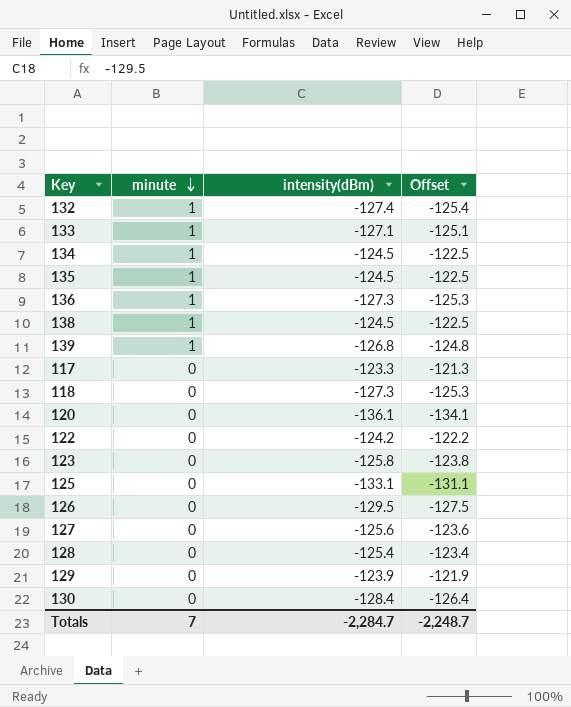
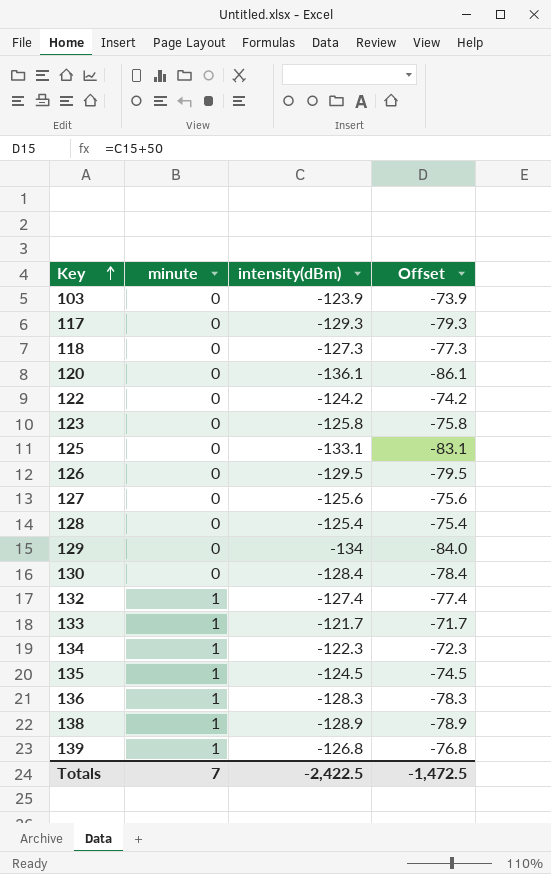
row order: minute descending -> Key ascending
column Offset | formula: [intensity(dBm)] + 2 -> [intensity(dBm)] + 50
row 103: none -> 0 | -123.9 | -73.9
117 | intensity(dBm): -123.3 -> -129.3
129 | intensity(dBm): -123.9 -> -134
133 | intensity(dBm): -127.1 -> -121.7
134 | intensity(dBm): -124.5 -> -122.3
136 | intensity(dBm): -127.3 -> -128.3
138 | intensity(dBm): -124.5 -> -128.9
Totals | intensity(dBm): -2,284.7 -> -2,422.5
Totals | Offset: -2,248.7 -> -1,472.5

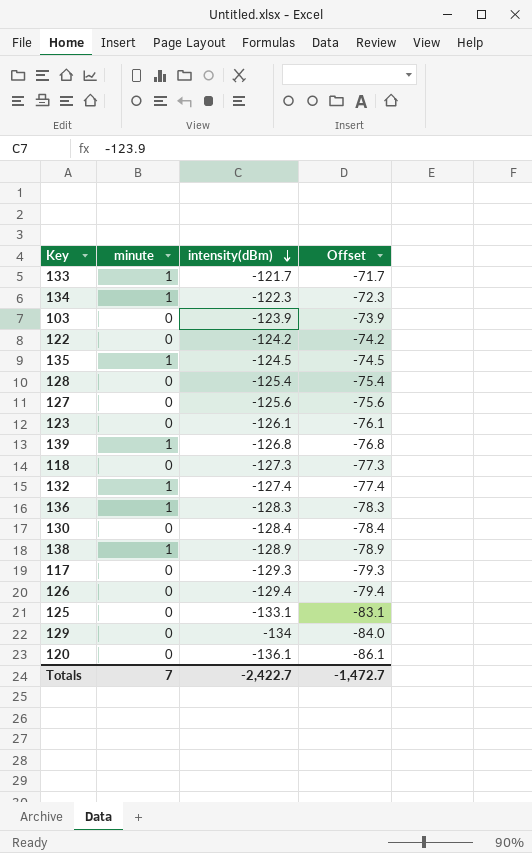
row order: Key ascending -> intensity(dBm) descending
123 | intensity(dBm): -125.8 -> -126.1
123 | Offset: -75.8 -> -76.1
126 | intensity(dBm): -129.5 -> -129.4
126 | Offset: -79.5 -> -79.4
Totals | intensity(dBm): -2,422.5 -> -2,422.7
Totals | Offset: -1,472.5 -> -1,472.7

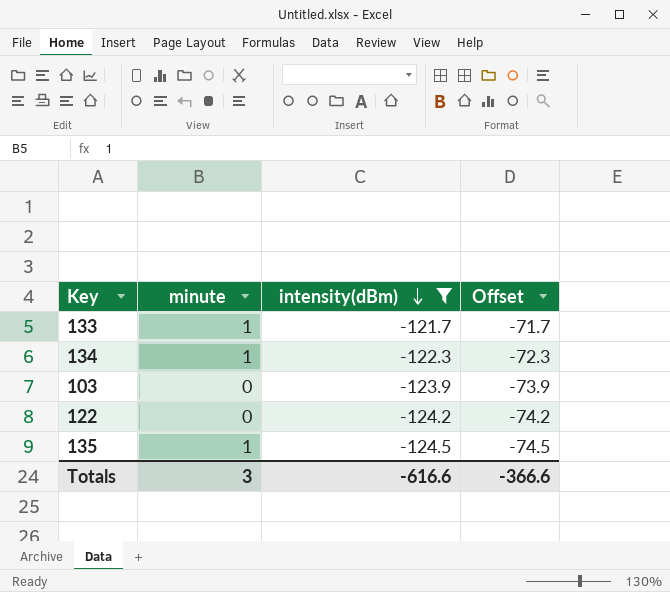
filter: none -> intensity(dBm) >= -124.5
Totals | minute: 7 -> 3
Totals | intensity(dBm): -2,422.7 -> -616.6
Totals | Offset: -1,472.7 -> -366.6

